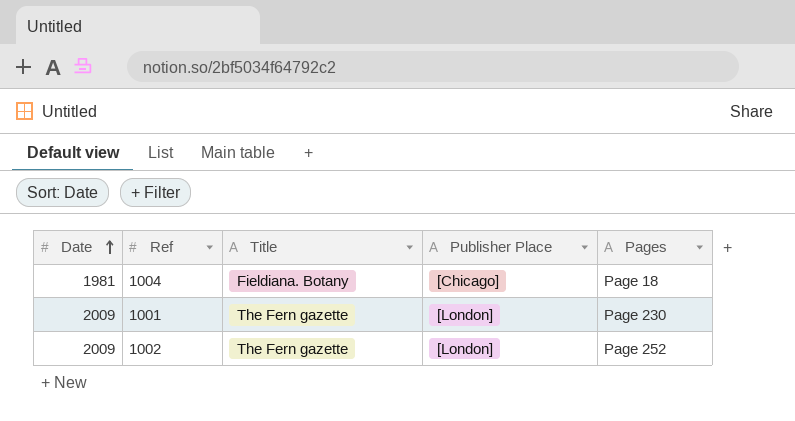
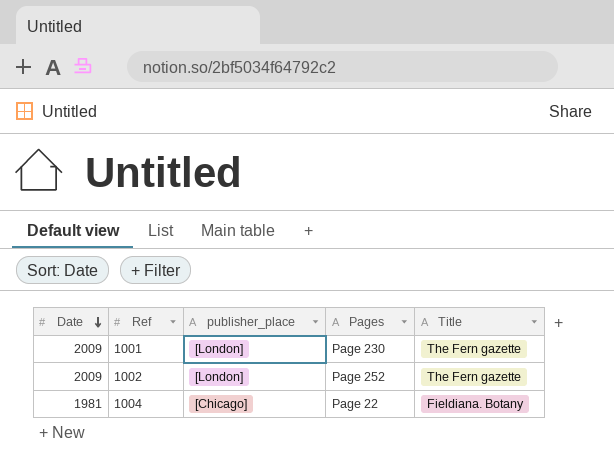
row order: Date ascending -> Date descending
column name: Publisher Place -> publisher_place
column Title | position: 3 -> 5
1004 | Pages: Page 18 -> Page 22

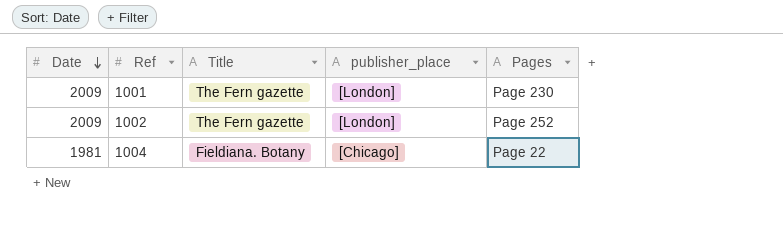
column Title | position: 5 -> 3

